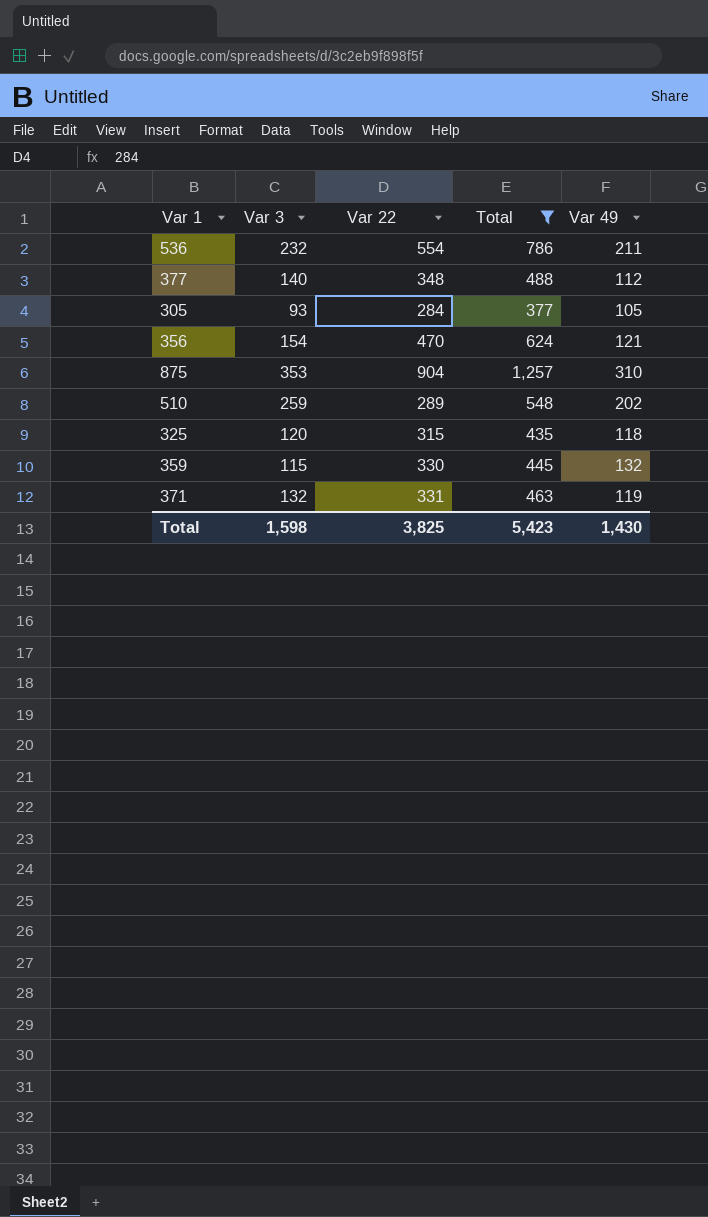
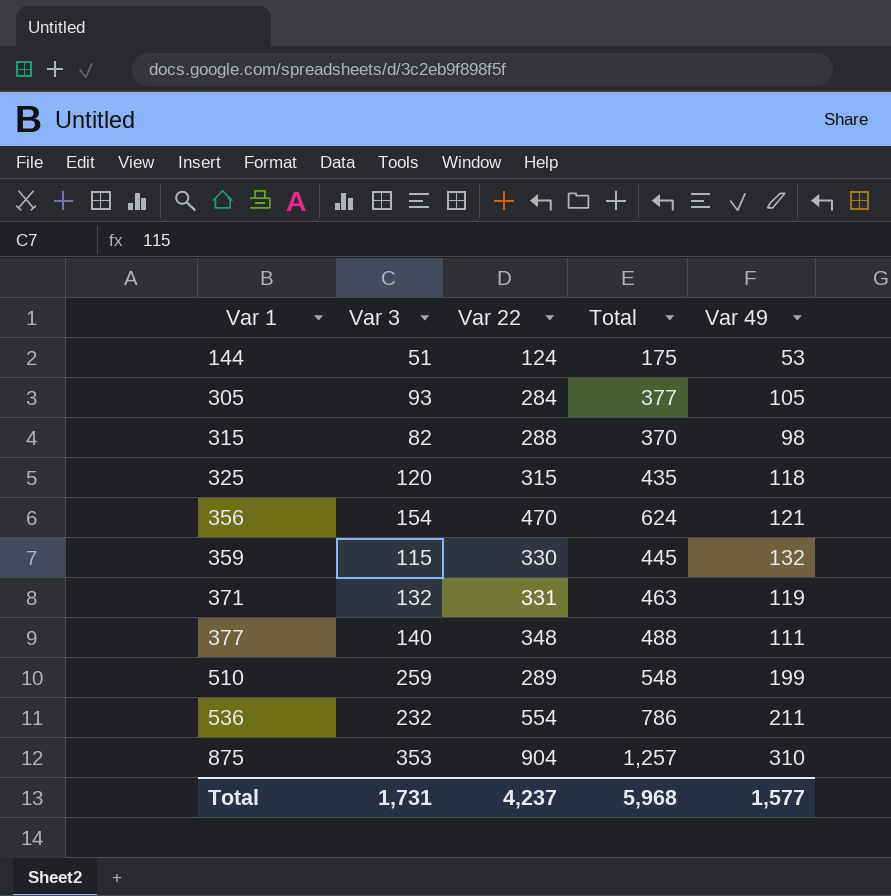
filter: Total >= 377 -> none
row order: none -> Var 1 ascending
377 | Var 49: 112 -> 111
510 | Var 49: 202 -> 199
Total | Var 3: 1,598 -> 1,731
Total | Var 22: 3,825 -> 4,237
Total | Total: 5,423 -> 5,968
Total | Var 49: 1,430 -> 1,577

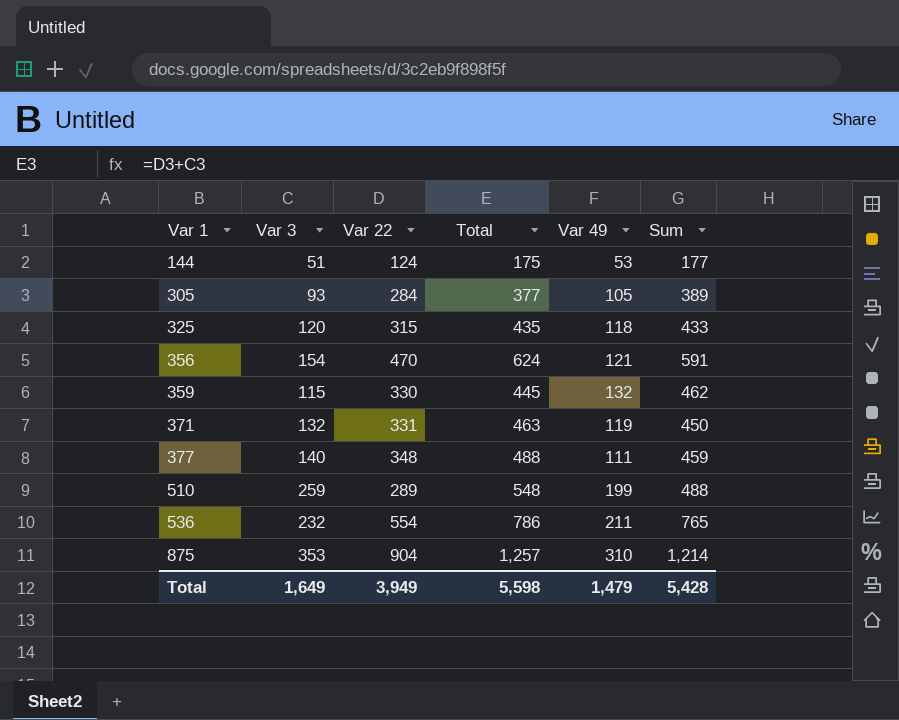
column Sum | formula: none -> [Var 22] + [Var 49]
row 315: 82 | 288 | 370 | 98 -> none
Total | Var 3: 1,731 -> 1,649
Total | Var 22: 4,237 -> 3,949
Total | Total: 5,968 -> 5,598
Total | Var 49: 1,577 -> 1,479

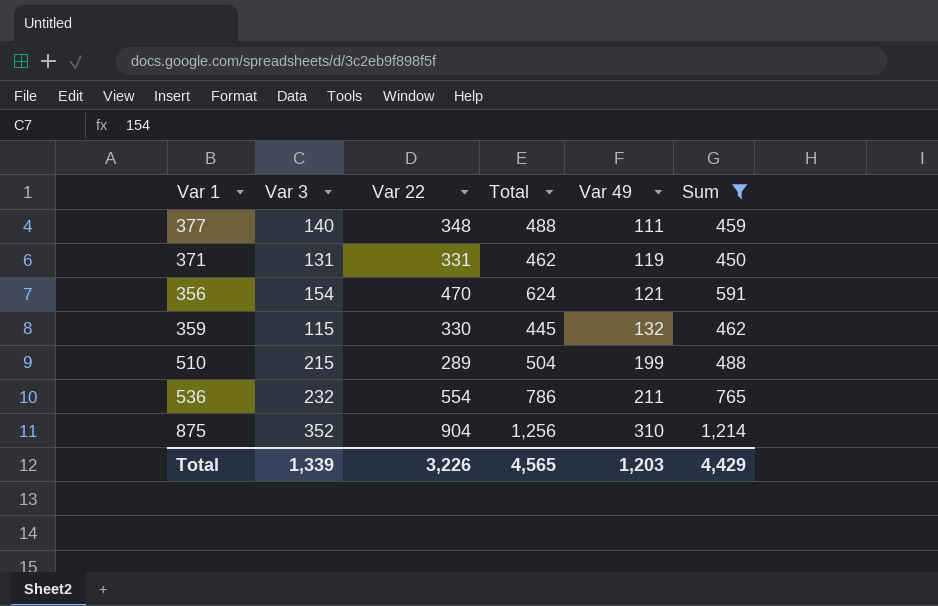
filter: none -> Sum >= 450
row order: Var 1 ascending -> Var 49 ascending
371 | Var 3: 132 -> 131
371 | Total: 463 -> 462
510 | Var 3: 259 -> 215
510 | Total: 548 -> 504
875 | Var 3: 353 -> 352
875 | Total: 1,257 -> 1,256
Total | Var 3: 1,649 -> 1,339
Total | Var 22: 3,949 -> 3,226
Total | Total: 5,598 -> 4,565
Total | Var 49: 1,479 -> 1,203
Total | Sum: 5,428 -> 4,429

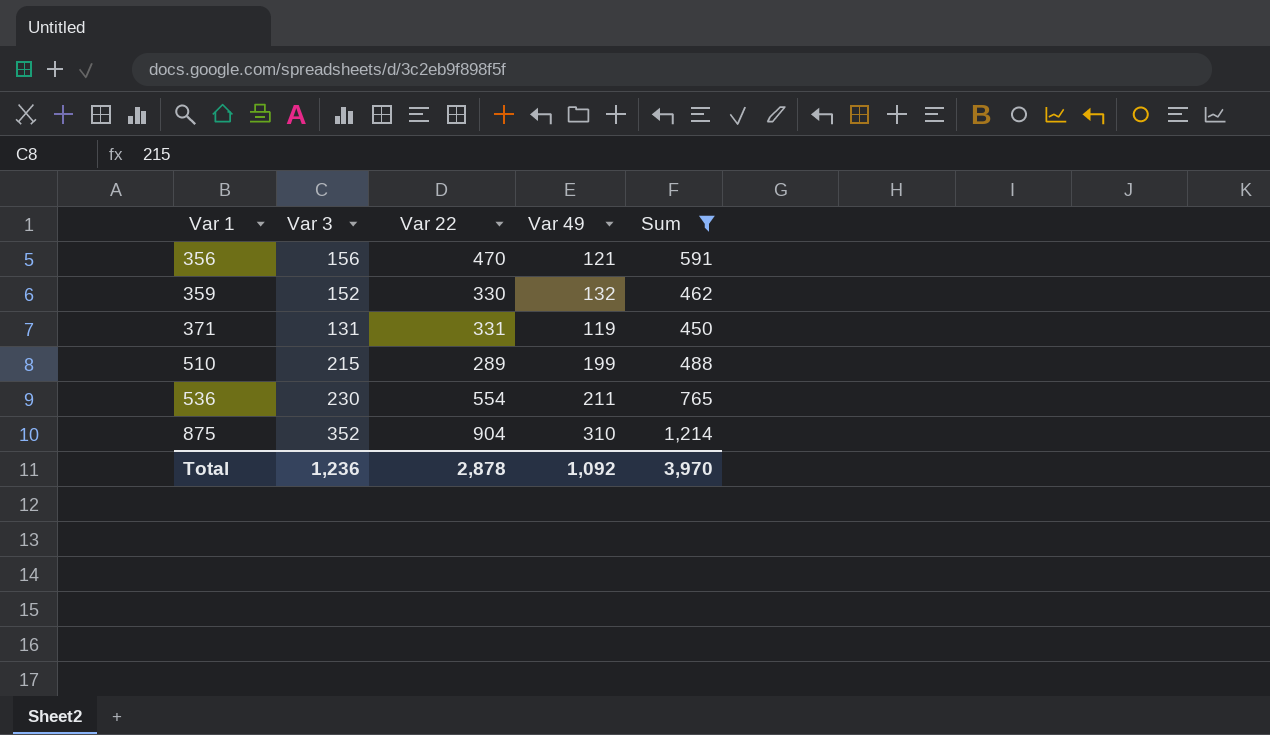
row order: Var 49 ascending -> Var 1 ascending
column Total | formula: [Var 3] + [Var 22] -> none
row 377: 140 | 348 | 488 | 111 | 459 -> none
356 | Var 3: 154 -> 156
359 | Var 3: 115 -> 152
536 | Var 3: 232 -> 230
Total | Var 3: 1,339 -> 1,236
Total | Var 22: 3,226 -> 2,878
Total | Var 49: 1,203 -> 1,092
Total | Sum: 4,429 -> 3,970

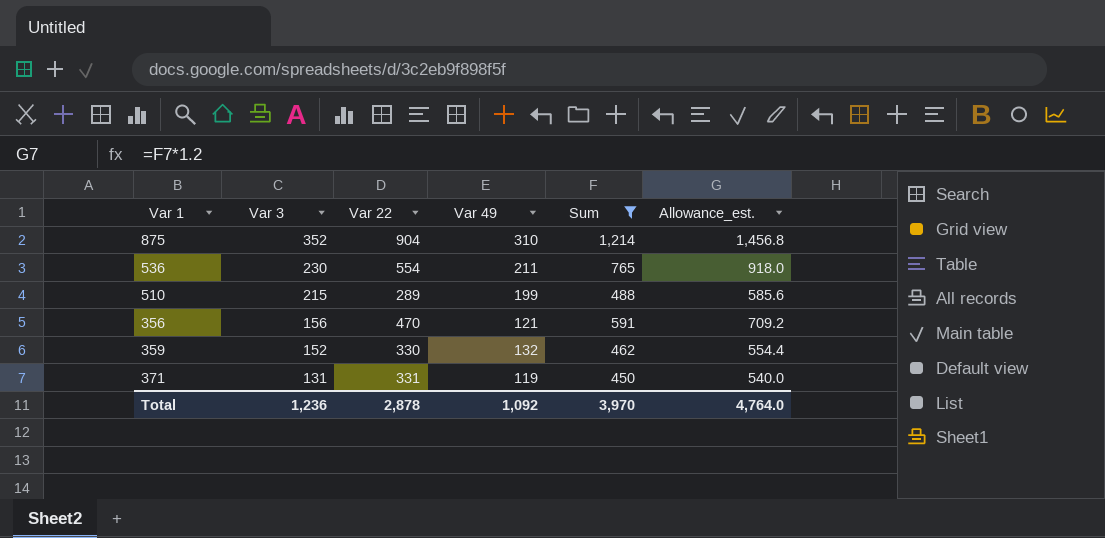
row order: Var 1 ascending -> Var 3 descending
column Allowance_est. | formula: none -> [Sum] * 1.2

